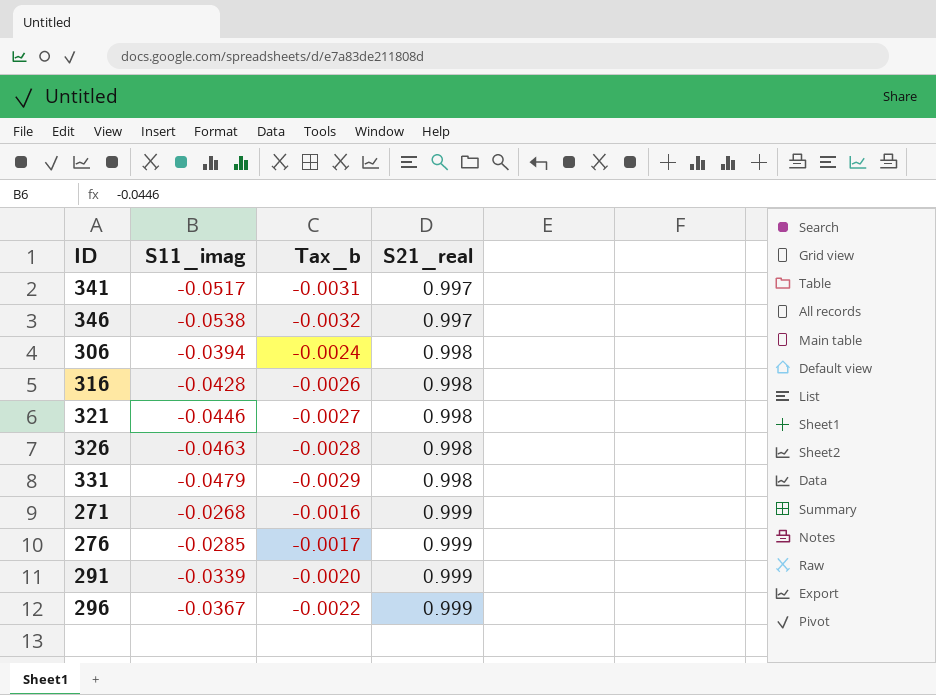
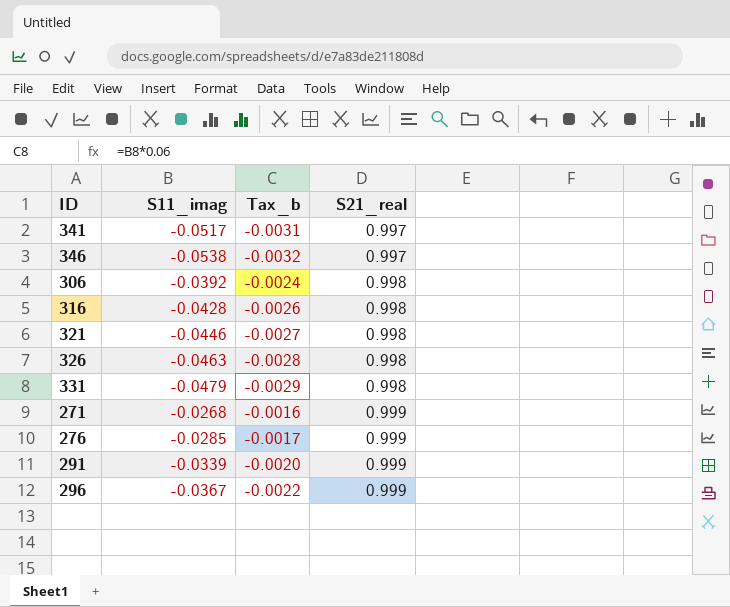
306 | S11_imag: -0.0394 -> -0.0392

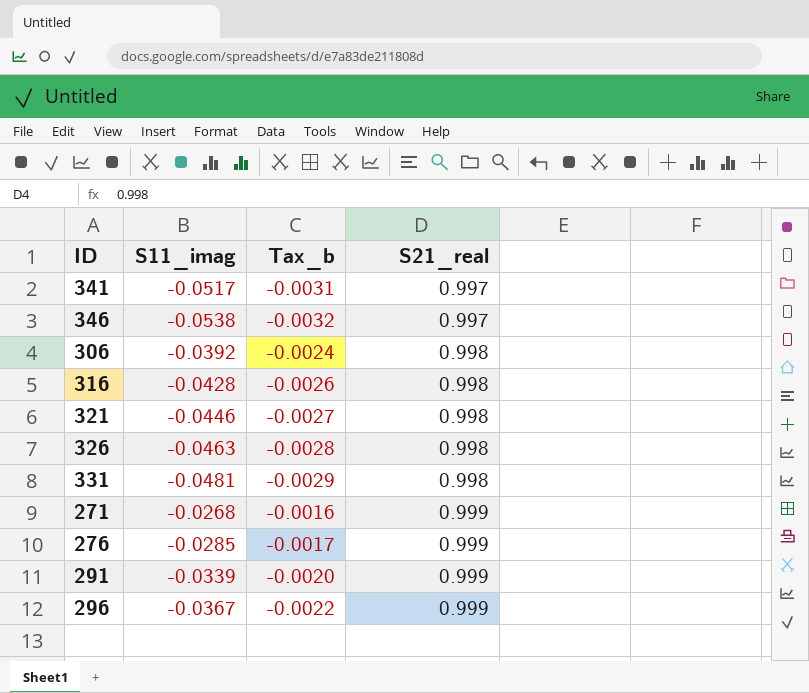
331 | S11_imag: -0.0479 -> -0.0481

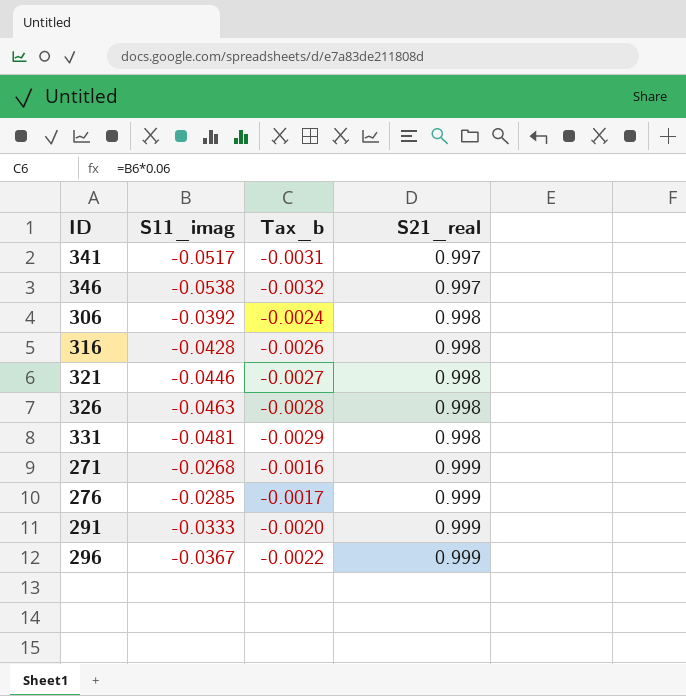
291 | S11_imag: -0.0339 -> -0.0333

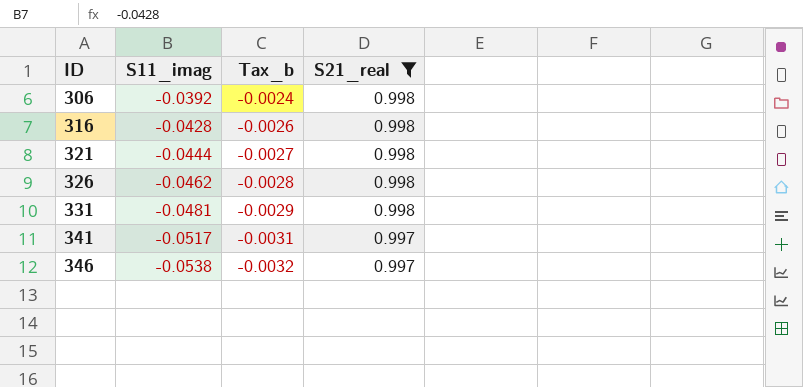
filter: none -> S21_real != 0.999
row order: S21_real ascending -> ID ascending
321 | S11_imag: -0.0446 -> -0.0444
326 | S11_imag: -0.0463 -> -0.0462

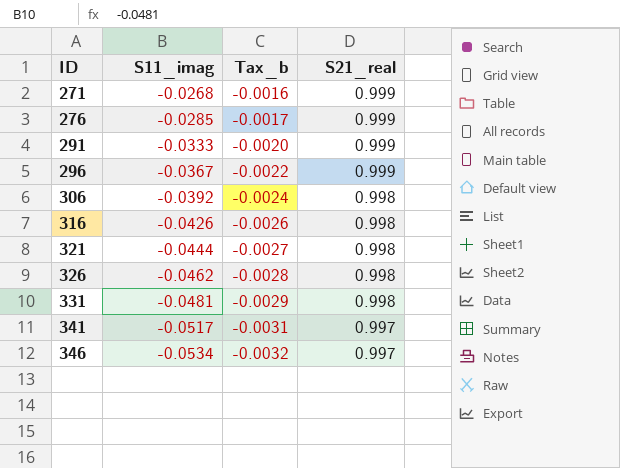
filter: S21_real != 0.999 -> none
316 | S11_imag: -0.0428 -> -0.0426
346 | S11_imag: -0.0538 -> -0.0534

